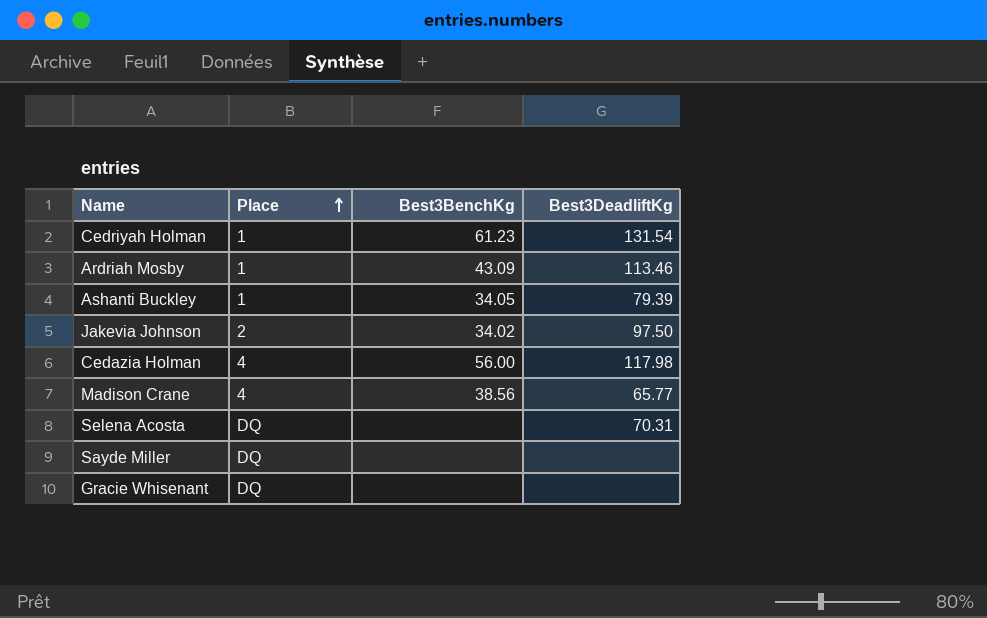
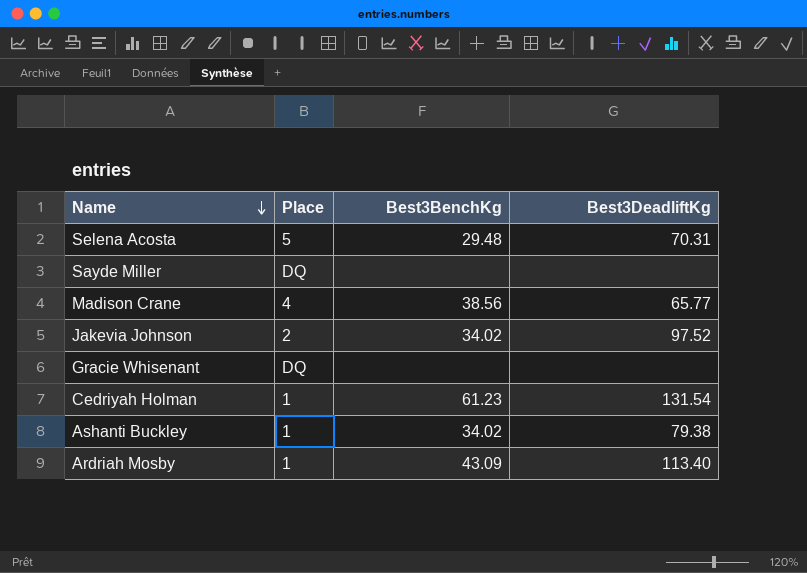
row order: Place ascending -> Name descending
row Cedazia Holman: 4 | 56.00 | 117.98 -> none
Selena Acosta | Place: DQ -> 5
Selena Acosta | Best3BenchKg: none -> 29.48
Jakevia Johnson | Best3DeadliftKg: 97.50 -> 97.52
Ashanti Buckley | Best3BenchKg: 34.05 -> 34.02
Ashanti Buckley | Best3DeadliftKg: 79.39 -> 79.38
Ardriah Mosby | Best3DeadliftKg: 113.46 -> 113.40

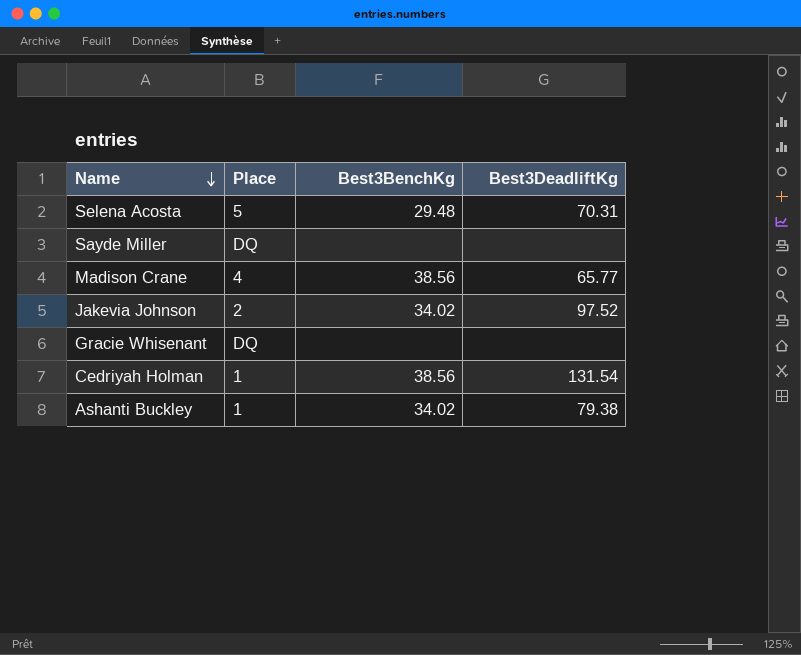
row Ardriah Mosby: 1 | 43.09 | 113.40 -> none
Cedriyah Holman | Best3BenchKg: 61.23 -> 38.56

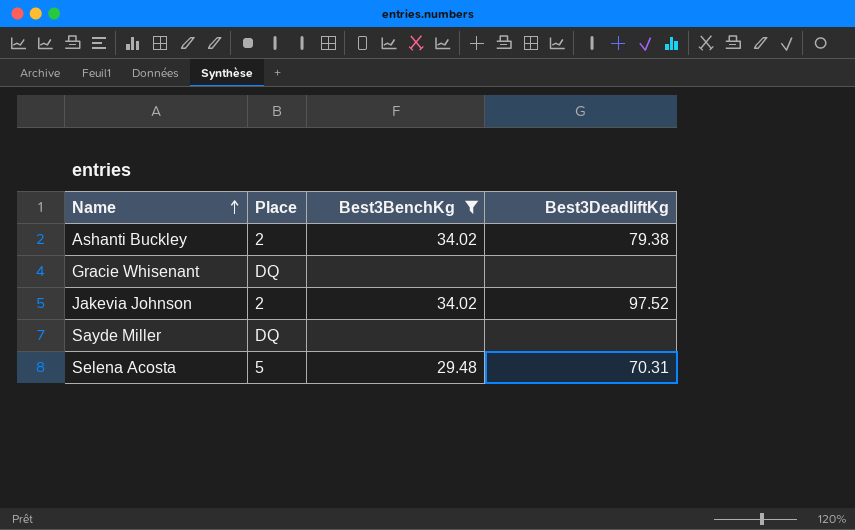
filter: none -> Best3BenchKg != 38.56
row order: Name descending -> Name ascending
Ashanti Buckley | Place: 1 -> 2

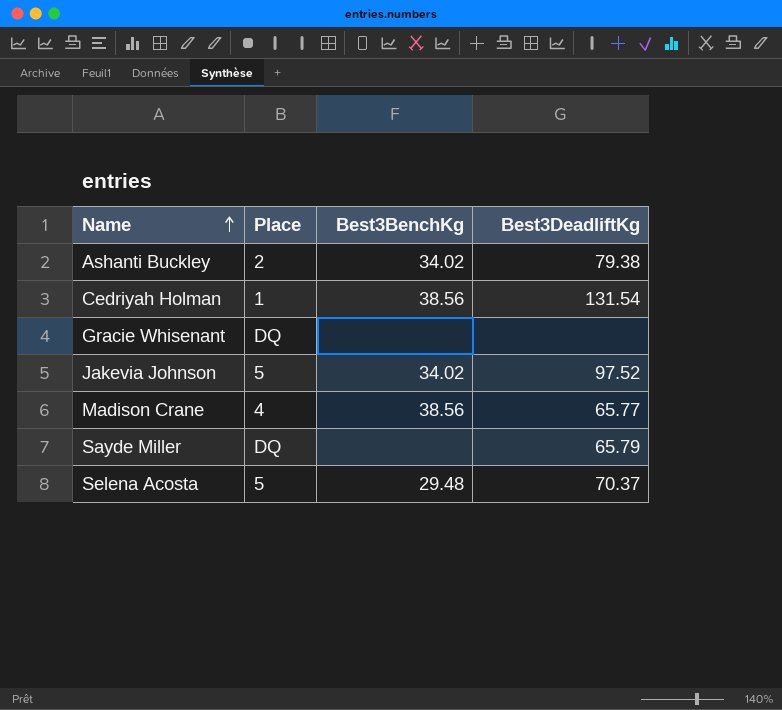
filter: Best3BenchKg != 38.56 -> none
Jakevia Johnson | Place: 2 -> 5
Sayde Miller | Best3DeadliftKg: none -> 65.79
Selena Acosta | Best3DeadliftKg: 70.31 -> 70.37

